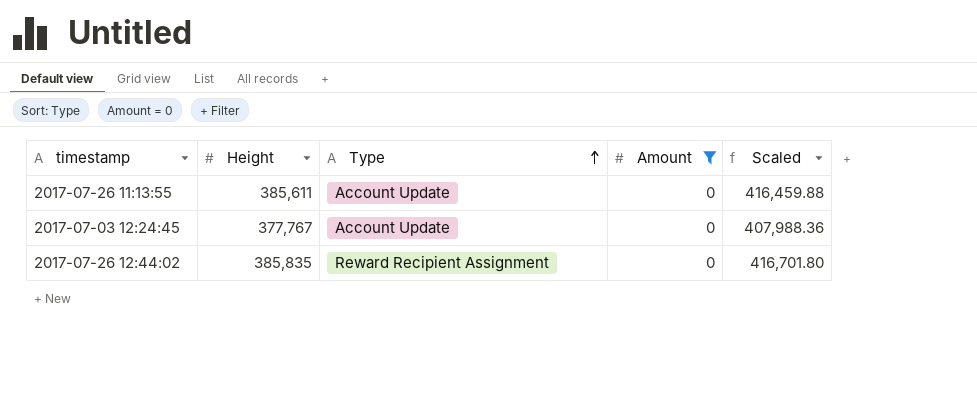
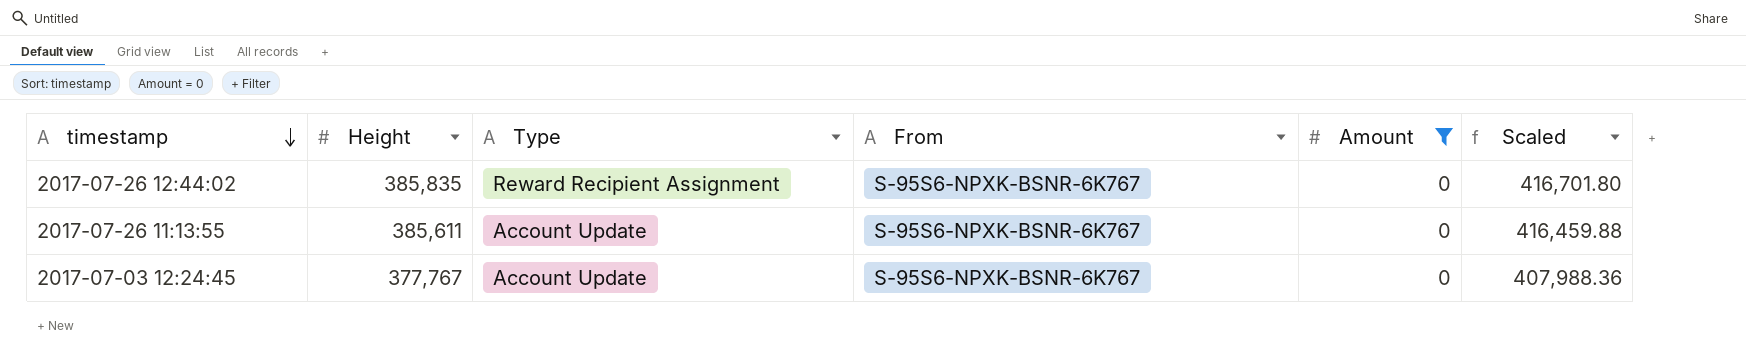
row order: Type ascending -> timestamp descending
column From | position: none -> 4

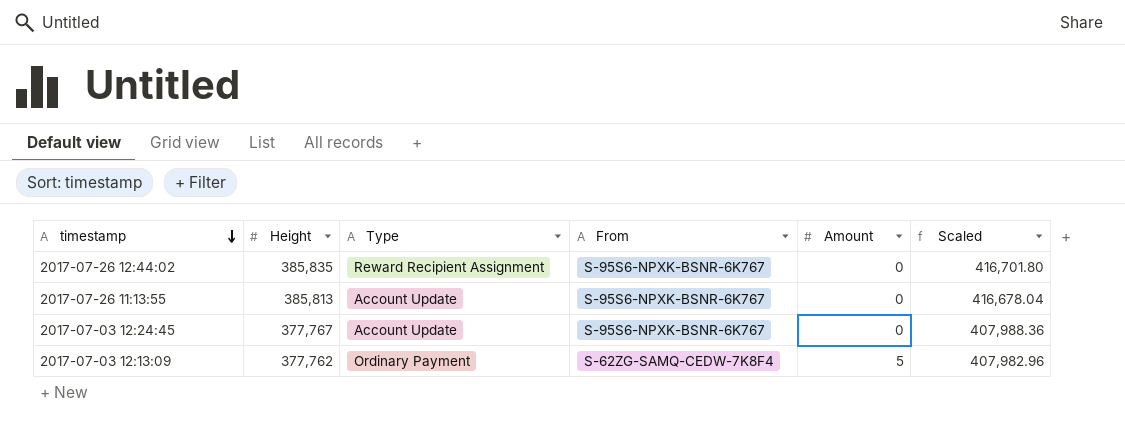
filter: Amount = 0 -> none
2017-07-26 11:13:55 | Height: 385,611 -> 385,813
2017-07-26 11:13:55 | Scaled: 416,459.88 -> 416,678.04

